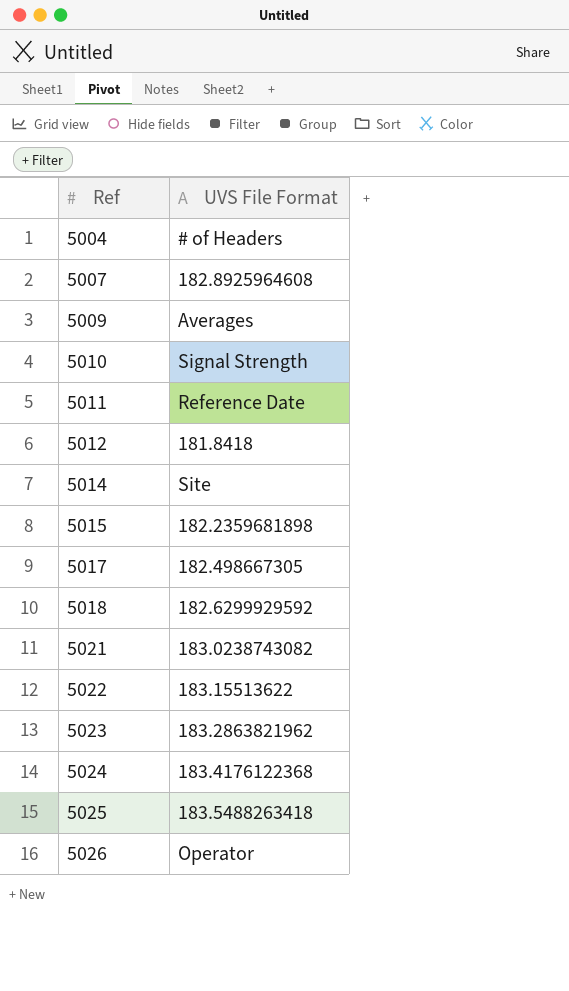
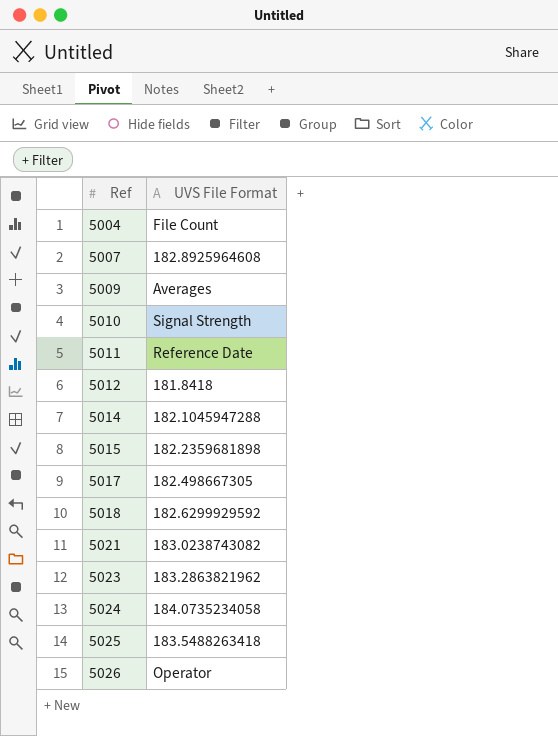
row 5022: 183.15513622 -> none
5004 | UVS File Format: # of Headers -> File Count
5014 | UVS File Format: Site -> 182.1045947288
5024 | UVS File Format: 183.4176122368 -> 184.0735234058

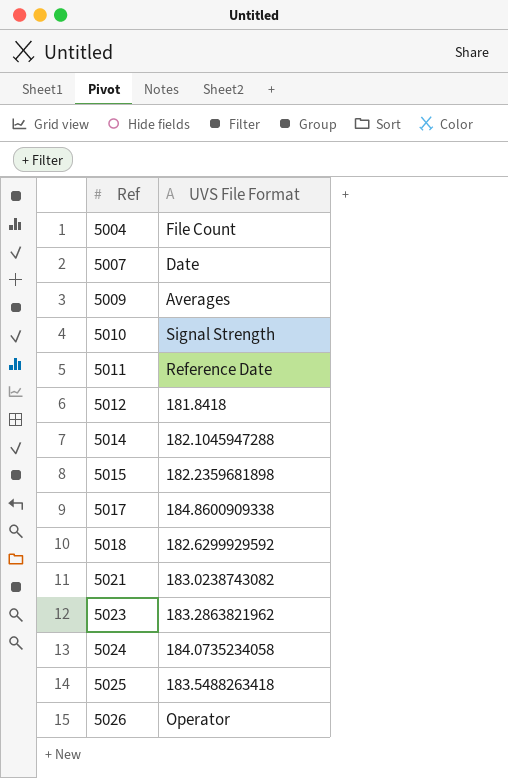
5007 | UVS File Format: 182.8925964608 -> Date
5017 | UVS File Format: 182.498667305 -> 184.8600909338

